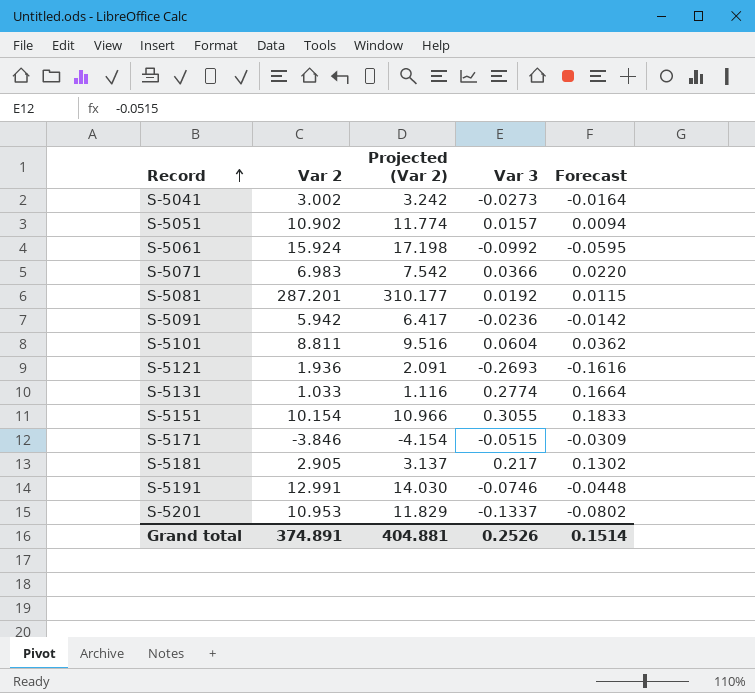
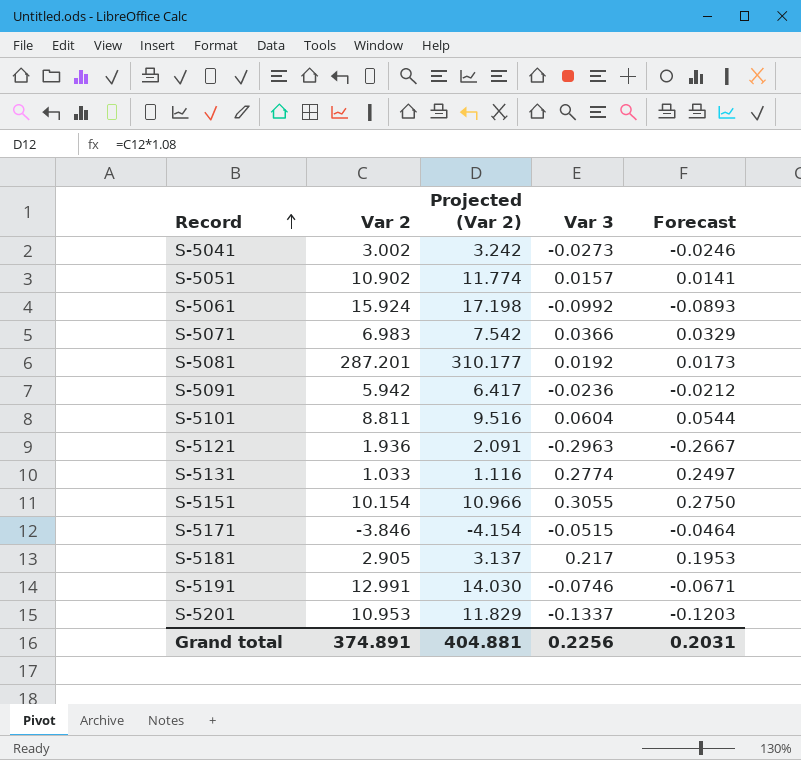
column Forecast | formula: [Var 3] * 0.6 -> [Var 3] * 0.9
S-5121 | Var 3: -0.2693 -> -0.2963
Grand total | Var 3: 0.2526 -> 0.2256
Grand total | Forecast: 0.1514 -> 0.2031

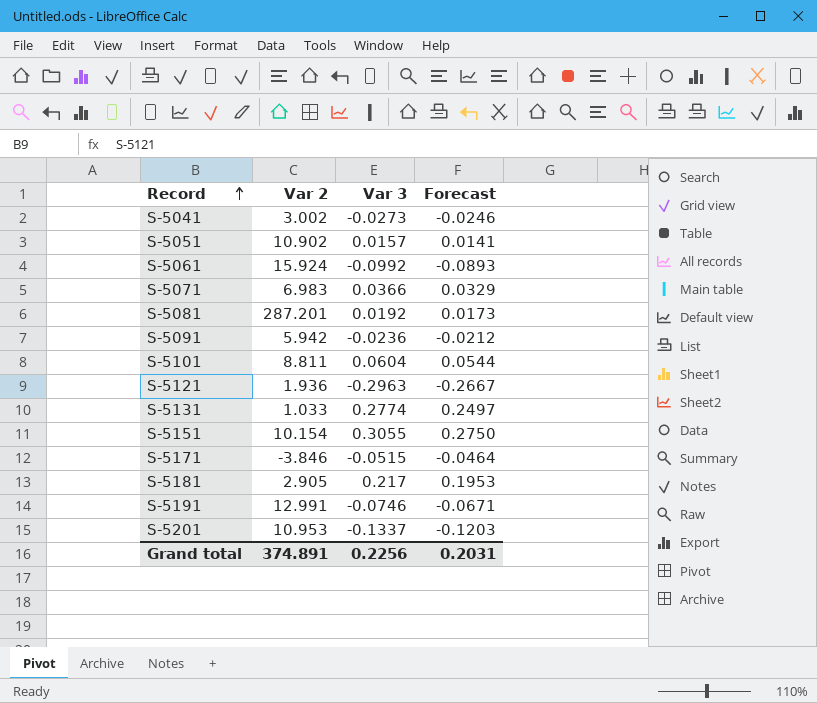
column Projected (Var 2) | formula: [Var 2] * 1.08 -> none

